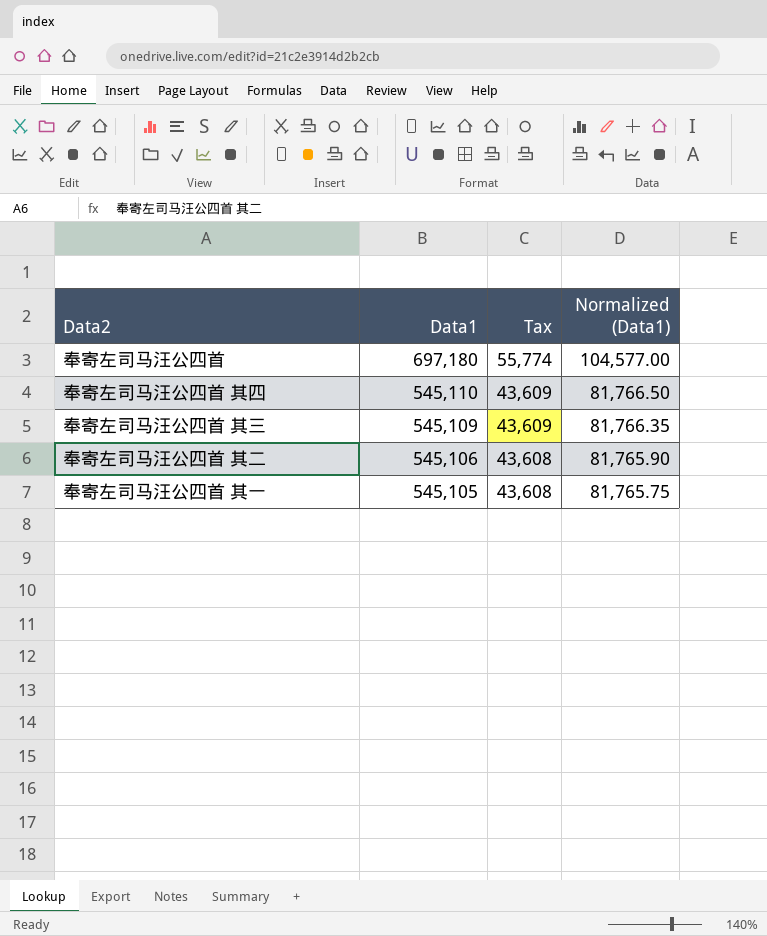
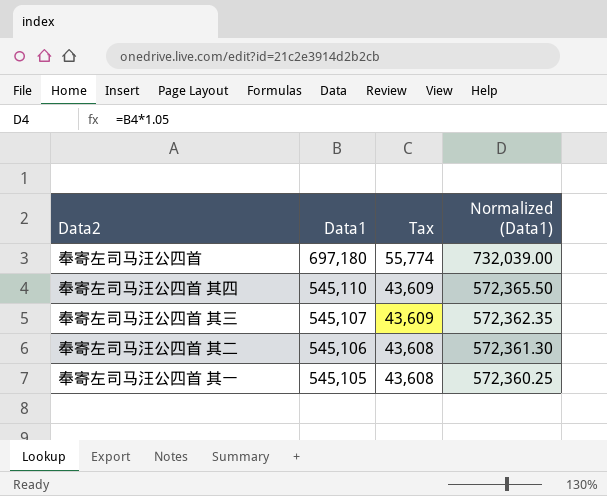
column Normalized (Data1) | formula: [Data1] * 0.15 -> [Data1] * 1.05
奉寄左司马汪公四首 其三 | Data1: 545,109 -> 545,107

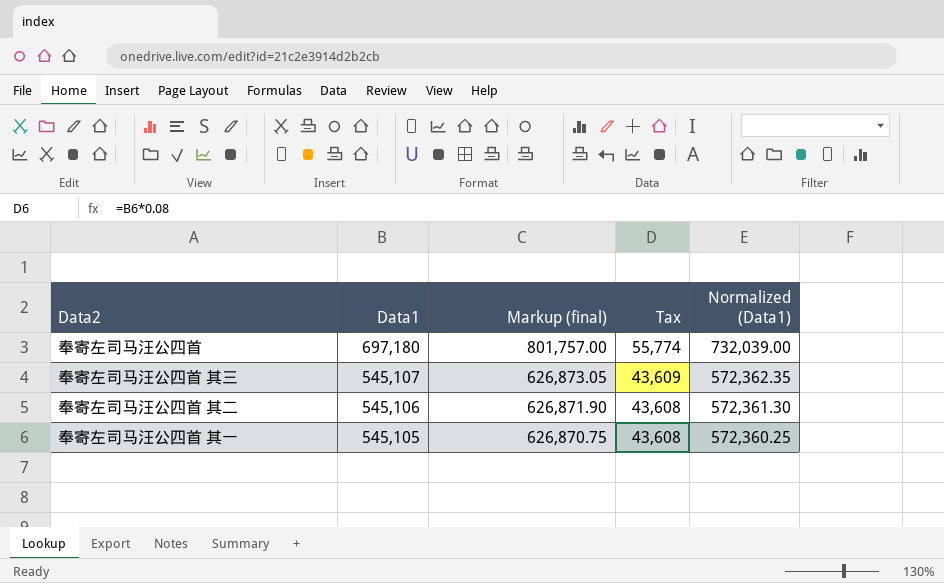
column Markup (final) | formula: none -> [Data1] * 1.15
row 奉寄左司马汪公四首 其四: 545,110 | 43,609 | 572,365.50 -> none

